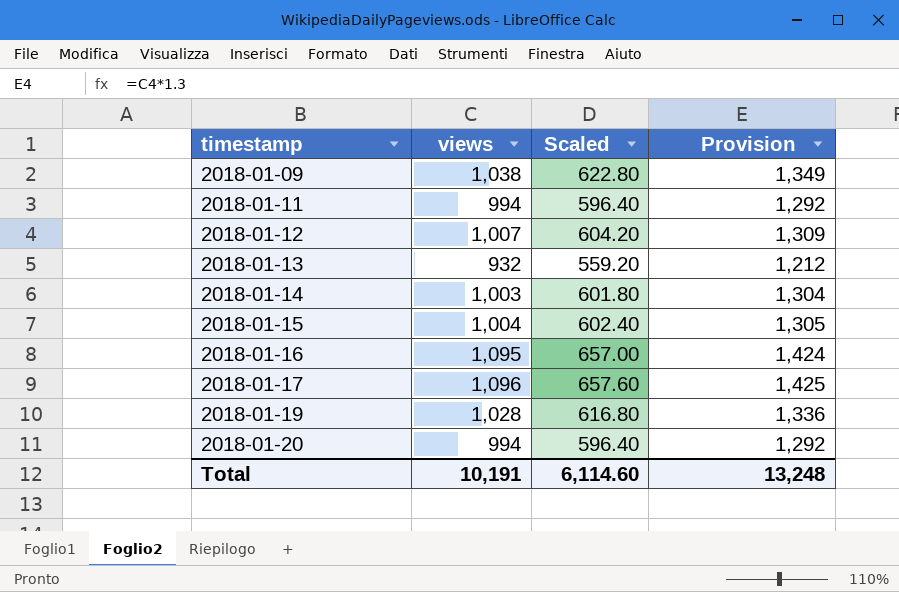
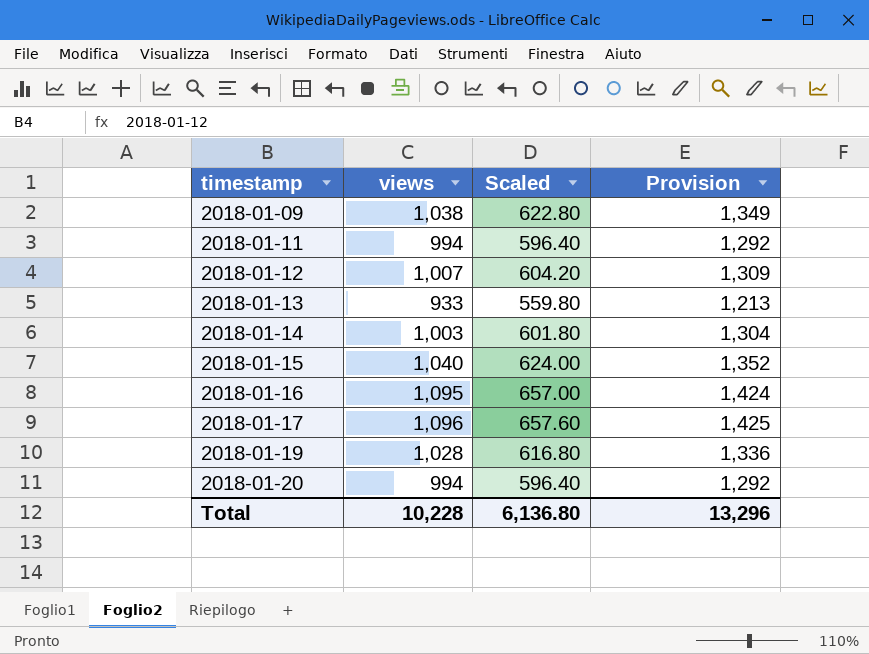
2018-01-13 | views: 932 -> 933
2018-01-13 | Scaled: 559.20 -> 559.80
2018-01-13 | Provision: 1,212 -> 1,213
2018-01-15 | views: 1,004 -> 1,040
2018-01-15 | Scaled: 602.40 -> 624.00
2018-01-15 | Provision: 1,305 -> 1,352
Total | views: 10,191 -> 10,228
Total | Scaled: 6,114.60 -> 6,136.80
Total | Provision: 13,248 -> 13,296

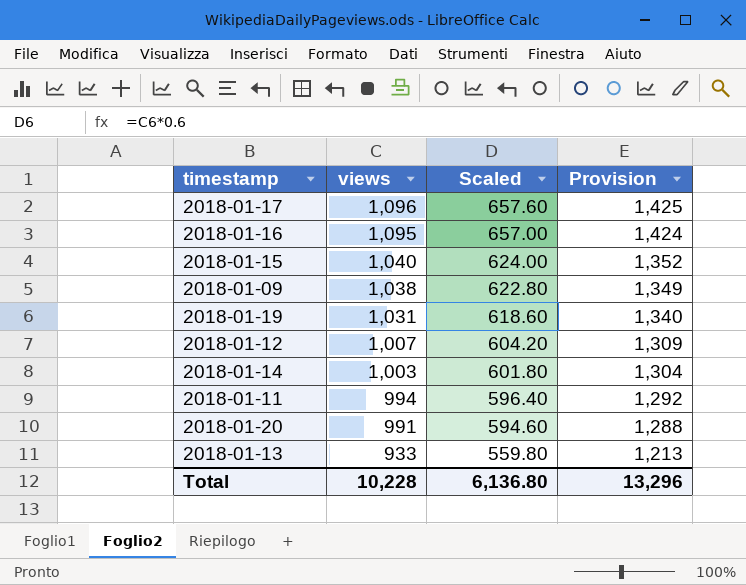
row order: timestamp ascending -> views descending
2018-01-19 | views: 1,028 -> 1,031
2018-01-19 | Scaled: 616.80 -> 618.60
2018-01-19 | Provision: 1,336 -> 1,340
2018-01-20 | views: 994 -> 991
2018-01-20 | Scaled: 596.40 -> 594.60
2018-01-20 | Provision: 1,292 -> 1,288

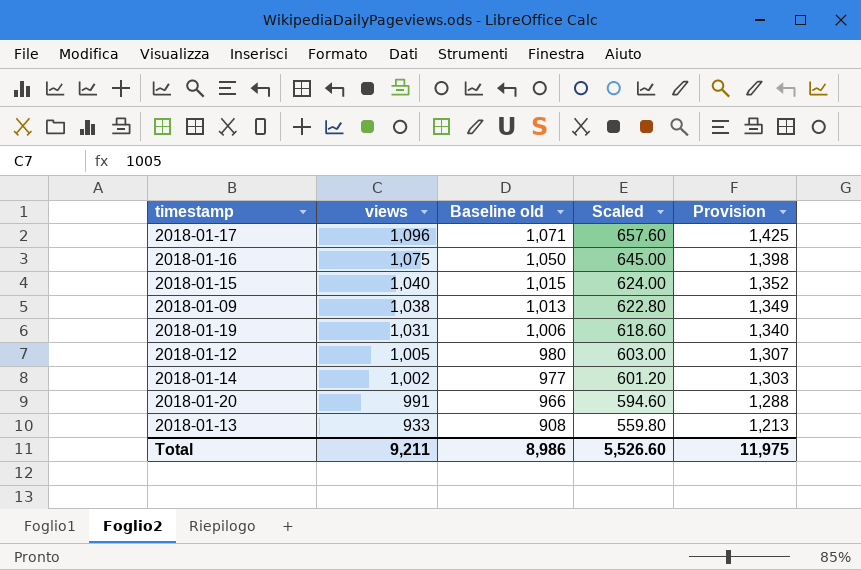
column Baseline old | formula: none -> [views] - 25
row 2018-01-11: 994 | 596.40 | 1,292 -> none
2018-01-16 | views: 1,095 -> 1,075
2018-01-16 | Scaled: 657.00 -> 645.00
2018-01-16 | Provision: 1,424 -> 1,398
2018-01-12 | views: 1,007 -> 1,005
2018-01-12 | Scaled: 604.20 -> 603.00
2018-01-12 | Provision: 1,309 -> 1,307
2018-01-14 | views: 1,003 -> 1,002
2018-01-14 | Scaled: 601.80 -> 601.20
2018-01-14 | Provision: 1,304 -> 1,303
Total | views: 10,228 -> 9,211
Total | Scaled: 6,136.80 -> 5,526.60
Total | Provision: 13,296 -> 11,975

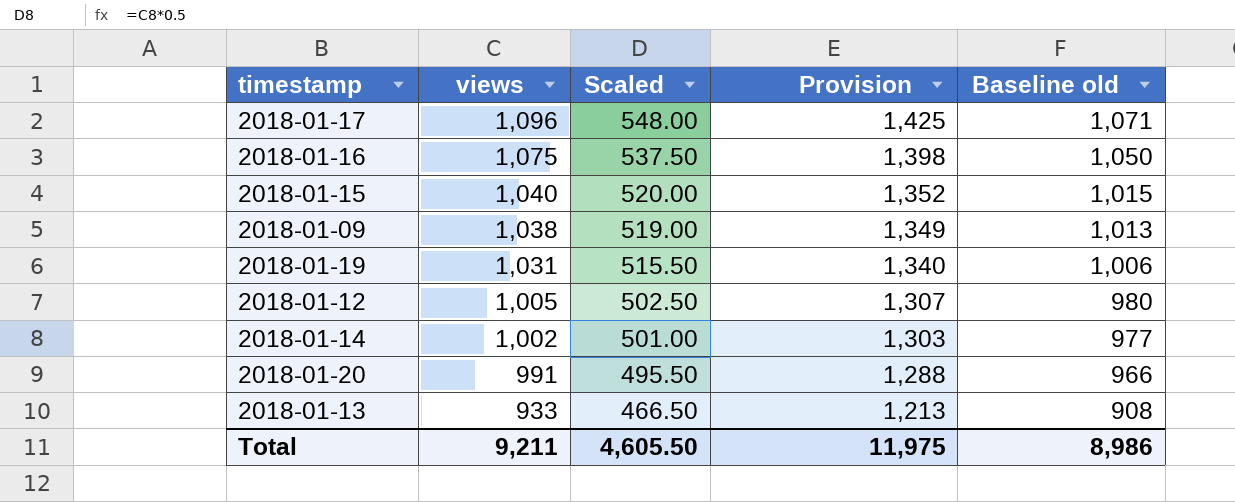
column Scaled | formula: [views] * 0.6 -> [views] * 0.5
column Baseline old | position: 3 -> 5
Total | Scaled: 5,526.60 -> 4,605.50

